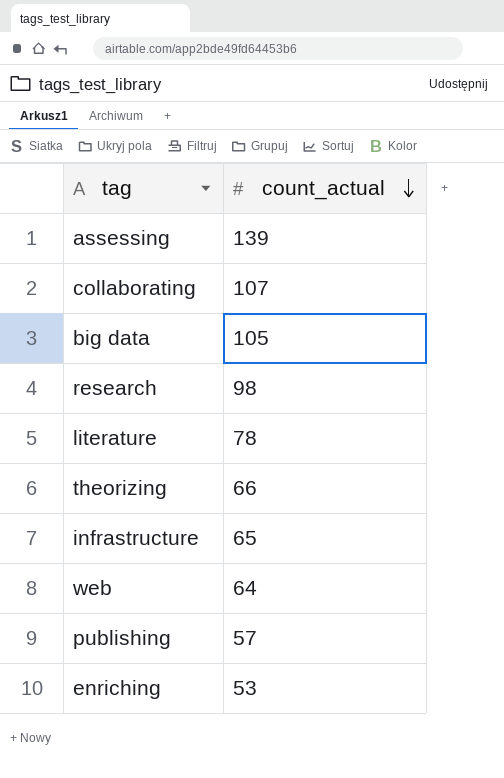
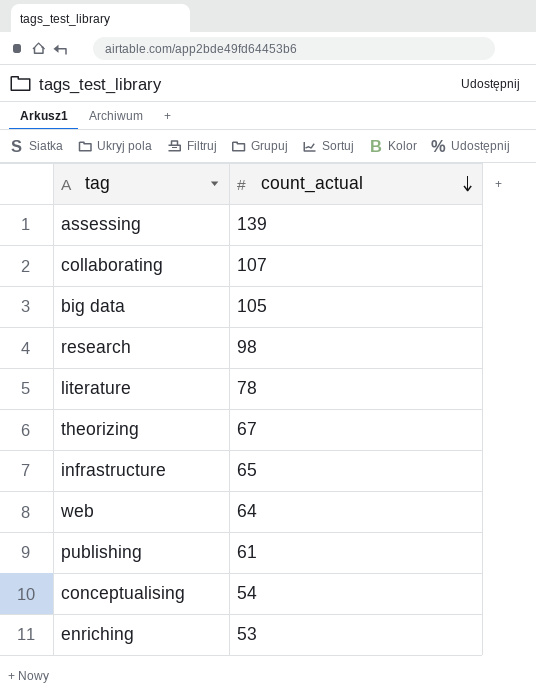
theorizing | count_actual: 66 -> 67
publishing | count_actual: 57 -> 61
row conceptualising: none -> 54

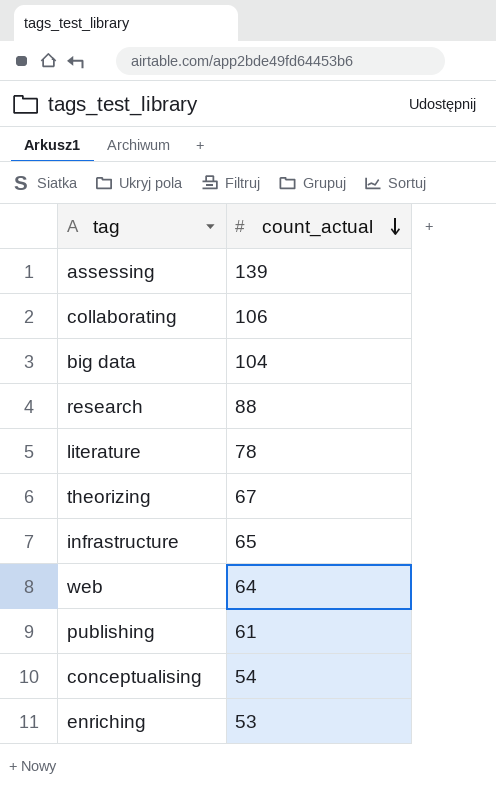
collaborating | count_actual: 107 -> 106
big data | count_actual: 105 -> 104
research | count_actual: 98 -> 88

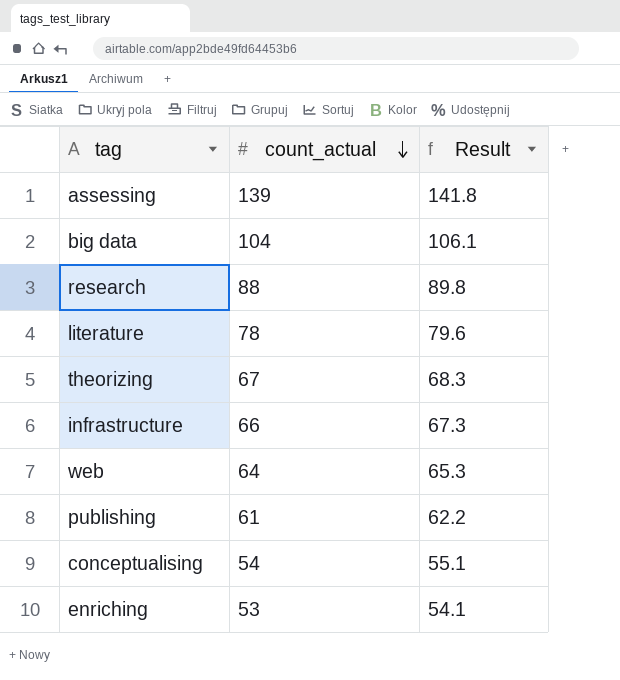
column Result | formula: none -> [count_actual] * 1.02
row collaborating: 106 -> none
infrastructure | count_actual: 65 -> 66

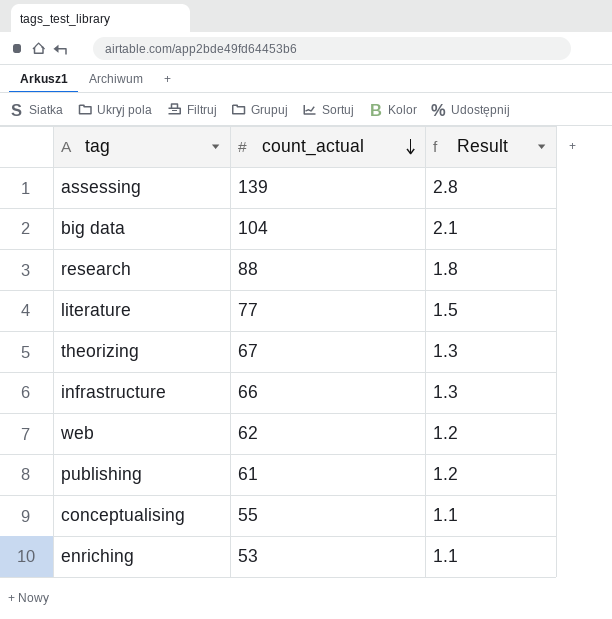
column Result | formula: [count_actual] * 1.02 -> [count_actual] * 0.02
literature | count_actual: 78 -> 77
web | count_actual: 64 -> 62
conceptualising | count_actual: 54 -> 55

